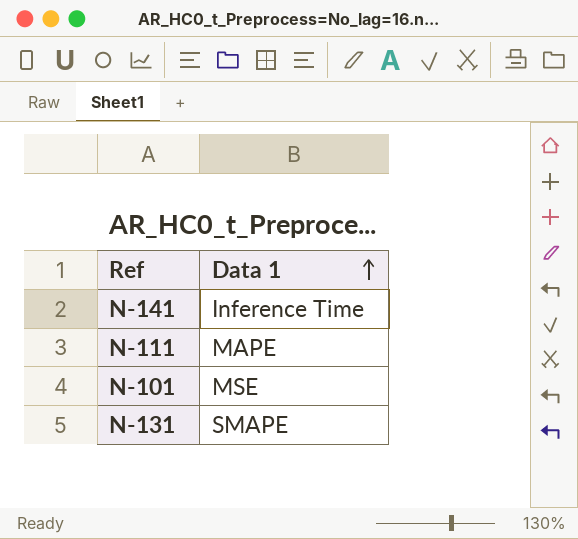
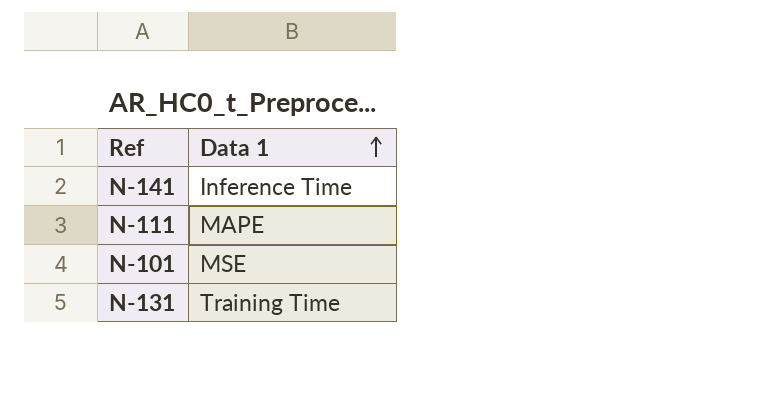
N-131 | Data 1: SMAPE -> Training Time

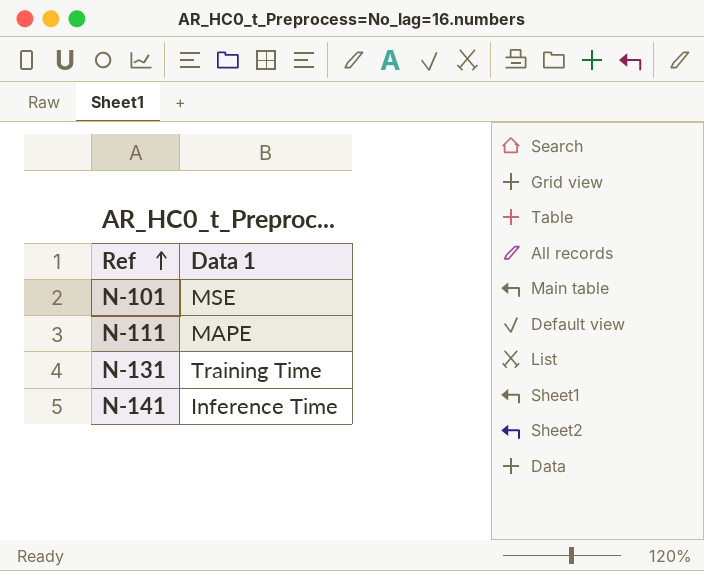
row order: Data 1 ascending -> Ref ascending

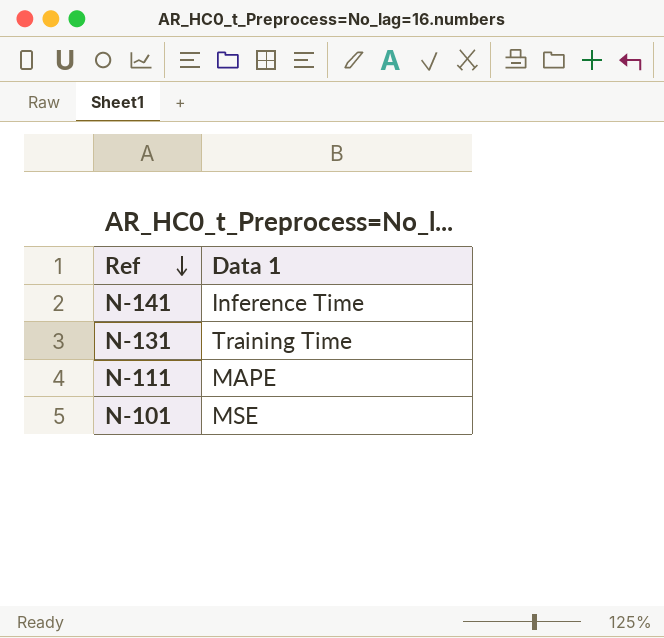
row order: Ref ascending -> Ref descending

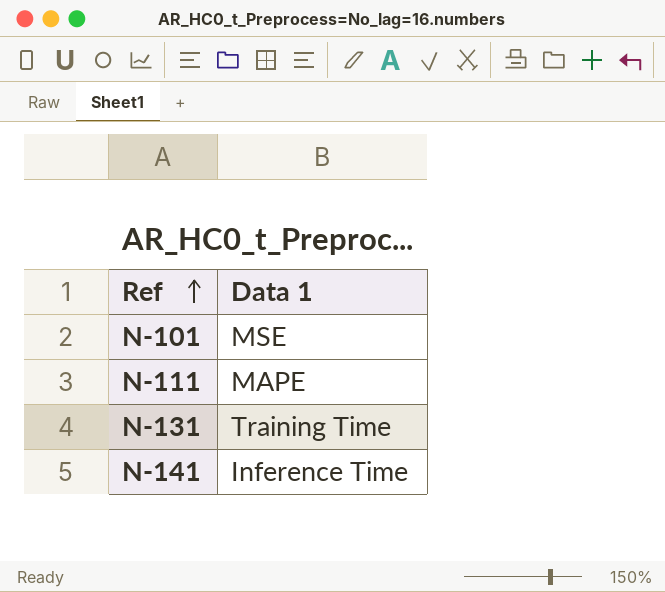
row order: Ref descending -> Ref ascending

